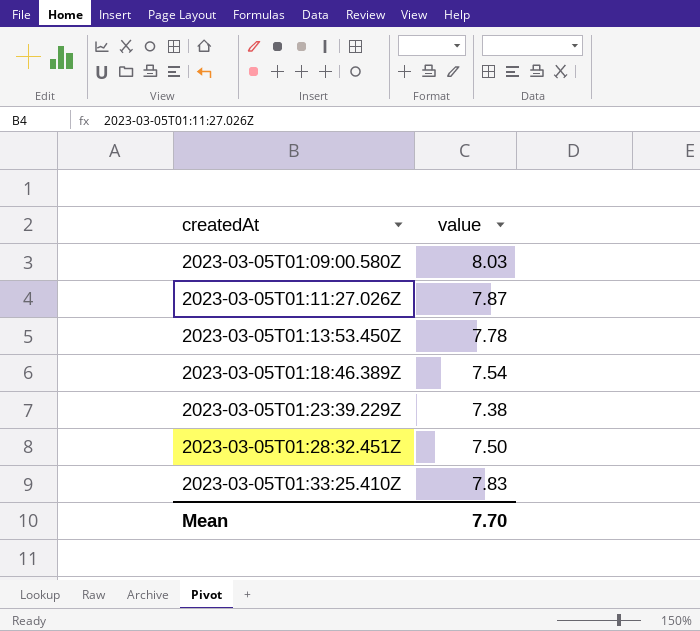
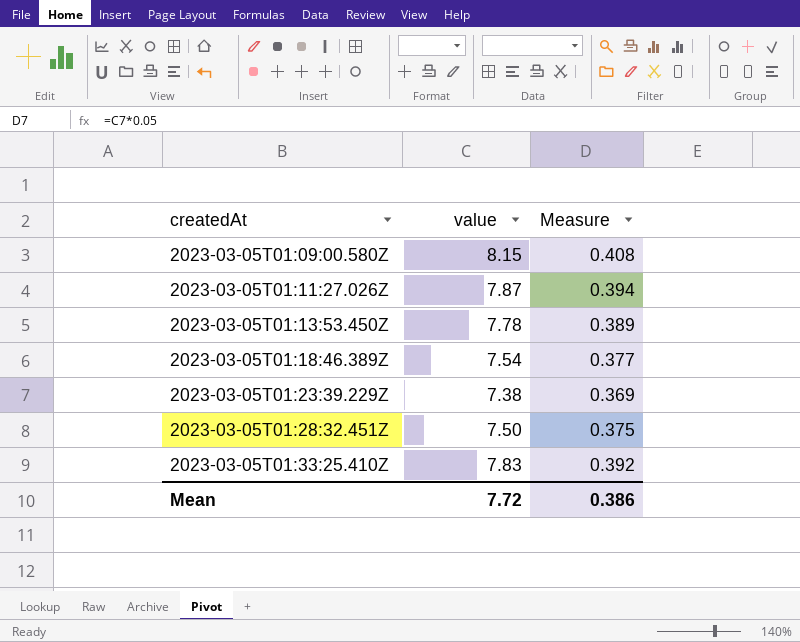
column Measure | formula: none -> [value] * 0.05
2023-03-05T01:09:00.580Z | value: 8.03 -> 8.15
Mean | value: 7.70 -> 7.72

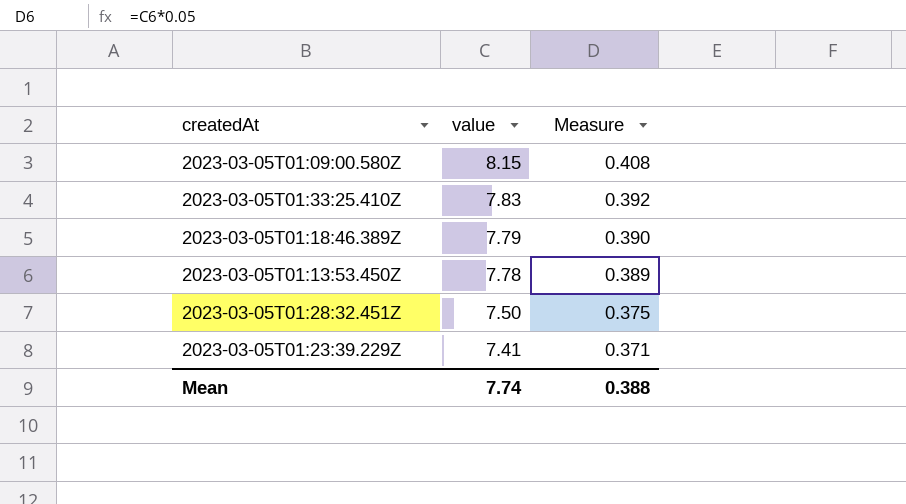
row order: createdAt ascending -> value descending
row 2023-03-05T01:11:27.026Z: 7.87 | 0.394 -> none
2023-03-05T01:18:46.389Z | value: 7.54 -> 7.79
2023-03-05T01:18:46.389Z | Measure: 0.377 -> 0.390
2023-03-05T01:23:39.229Z | value: 7.38 -> 7.41
2023-03-05T01:23:39.229Z | Measure: 0.369 -> 0.371
Mean | value: 7.72 -> 7.74
Mean | Measure: 0.386 -> 0.388

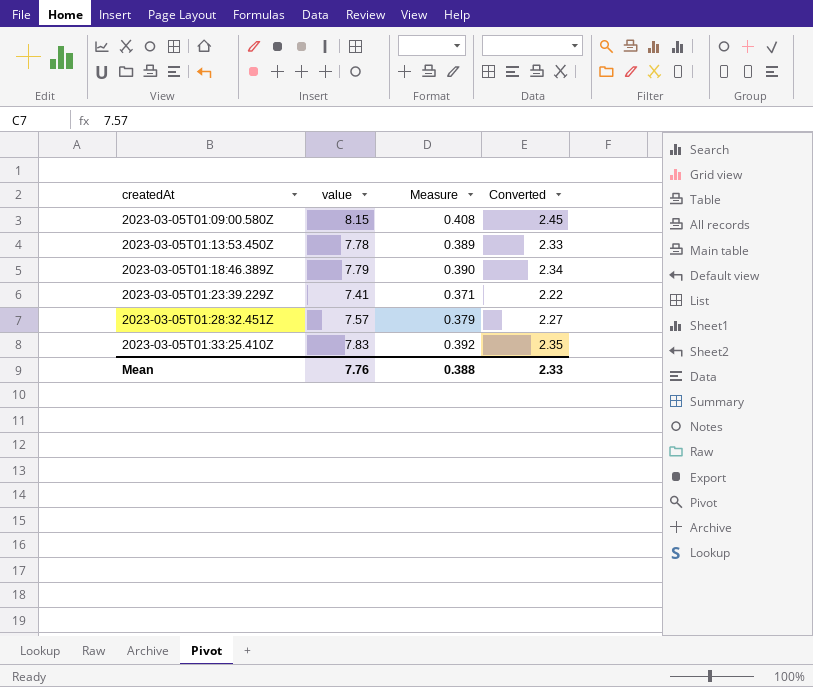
row order: value descending -> createdAt ascending
column Converted | formula: none -> [value] * 0.3
2023-03-05T01:28:32.451Z | value: 7.50 -> 7.57
2023-03-05T01:28:32.451Z | Measure: 0.375 -> 0.379
Mean | value: 7.74 -> 7.76

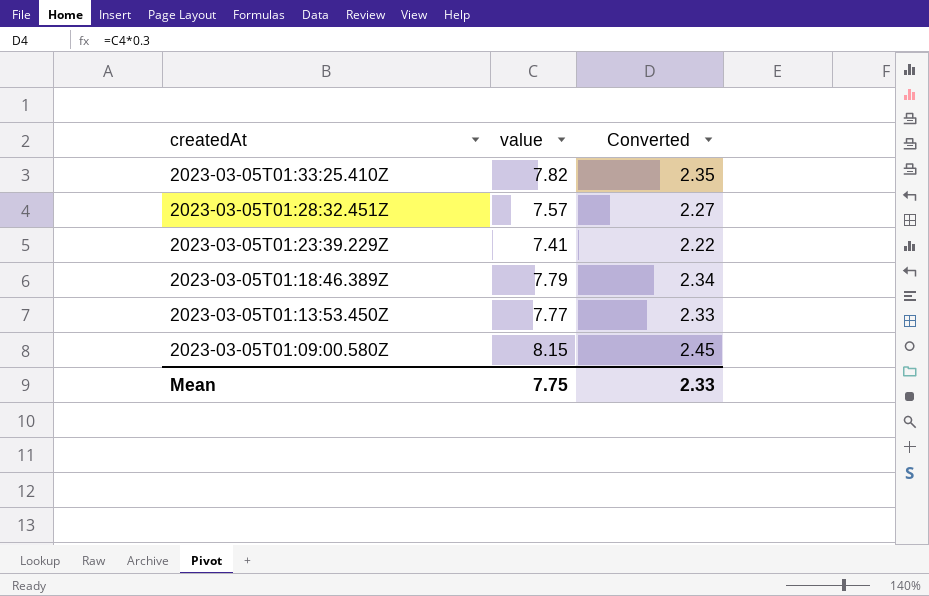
row order: createdAt ascending -> createdAt descending
column Measure | formula: [value] * 0.05 -> none
2023-03-05T01:33:25.410Z | value: 7.83 -> 7.82
2023-03-05T01:13:53.450Z | value: 7.78 -> 7.77
Mean | value: 7.76 -> 7.75

